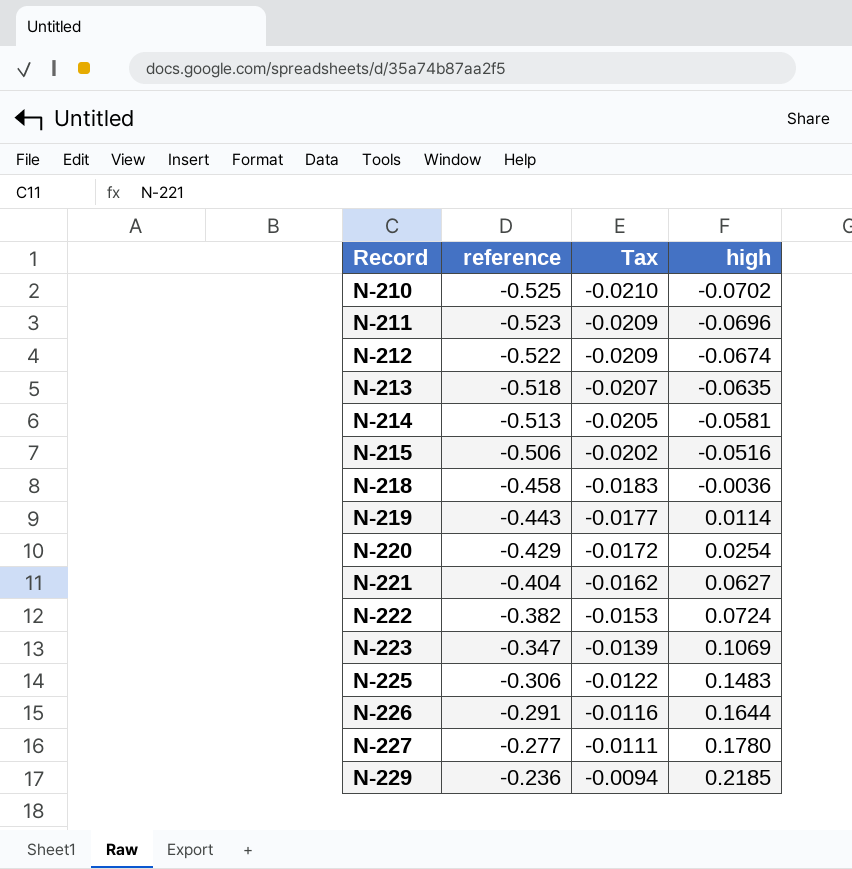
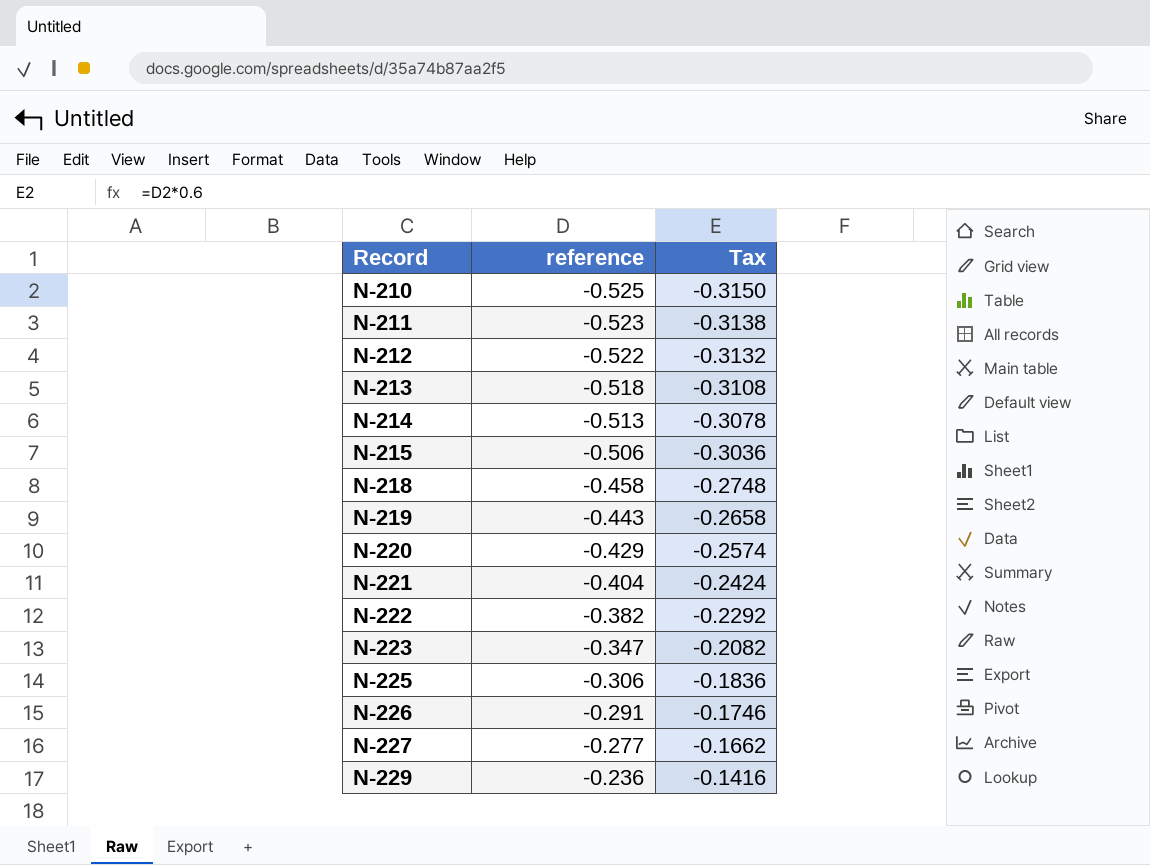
column high | position: 4 -> none
column Tax | formula: [reference] * 0.04 -> [reference] * 0.6

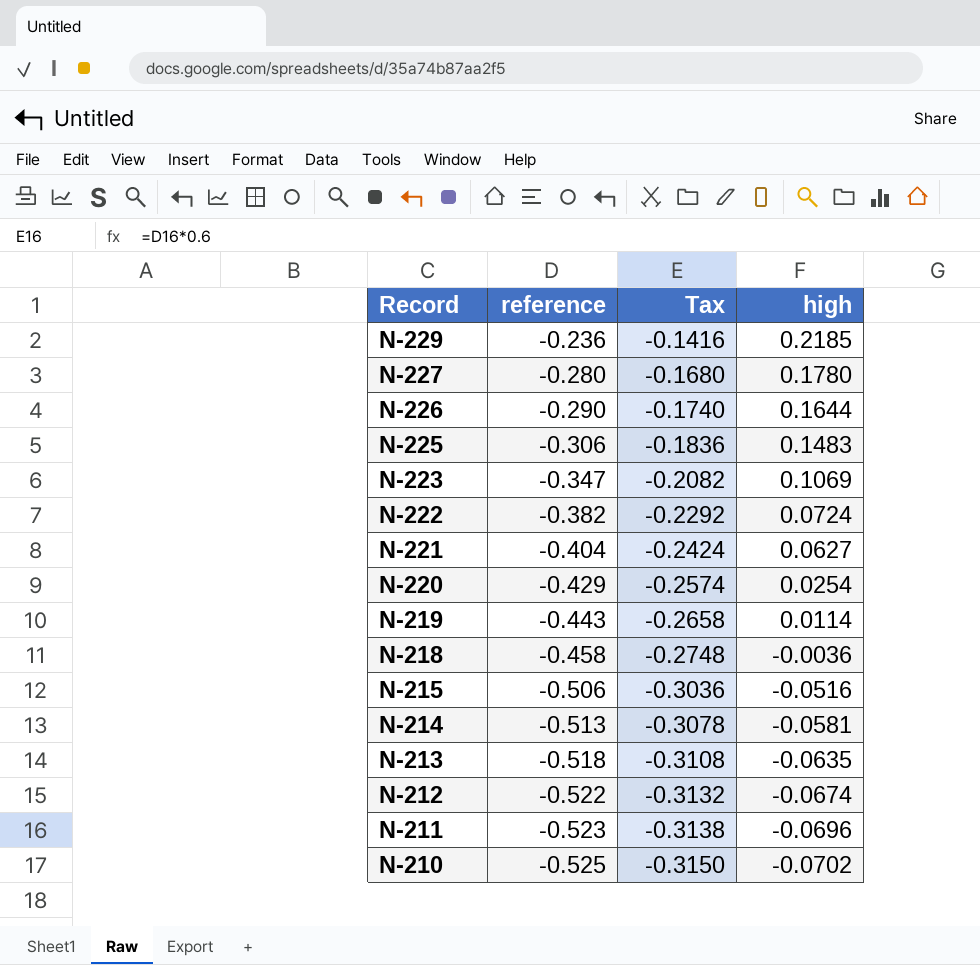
row order: Record ascending -> Record descending
column high | position: none -> 4
N-227 | reference: -0.277 -> -0.280
N-227 | Tax: -0.1662 -> -0.1680
N-226 | reference: -0.291 -> -0.290
N-226 | Tax: -0.1746 -> -0.1740

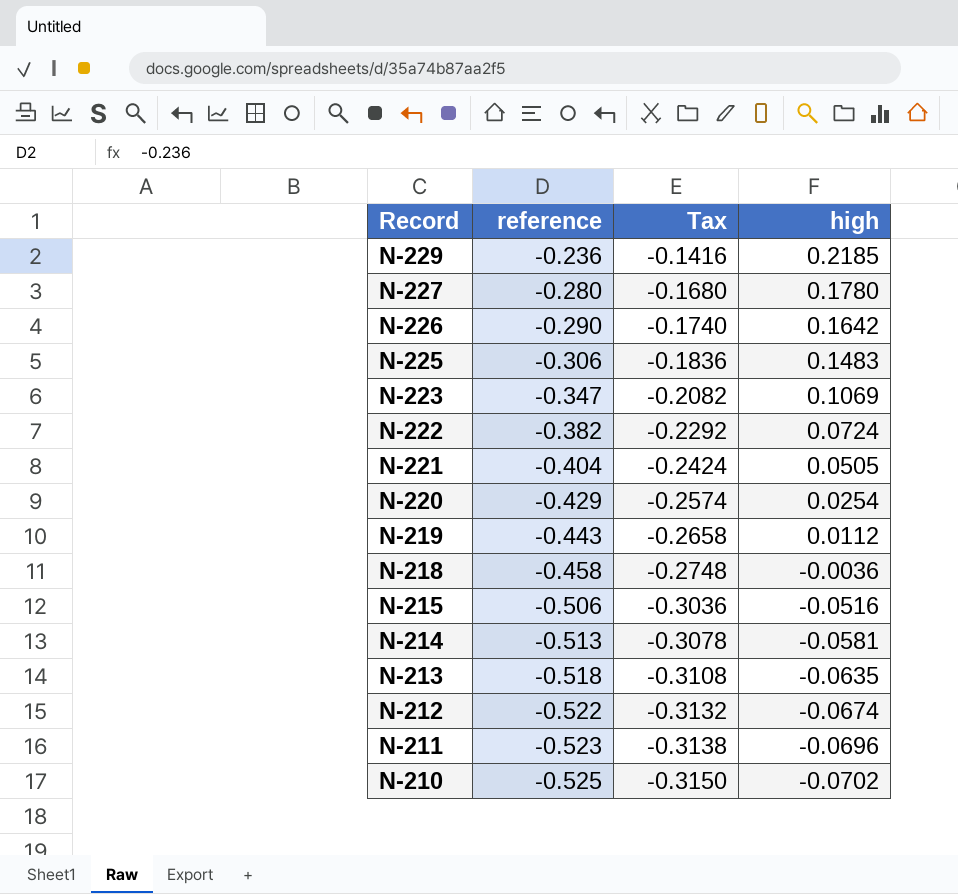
N-226 | high: 0.1644 -> 0.1642
N-221 | high: 0.0627 -> 0.0505
N-219 | high: 0.0114 -> 0.0112

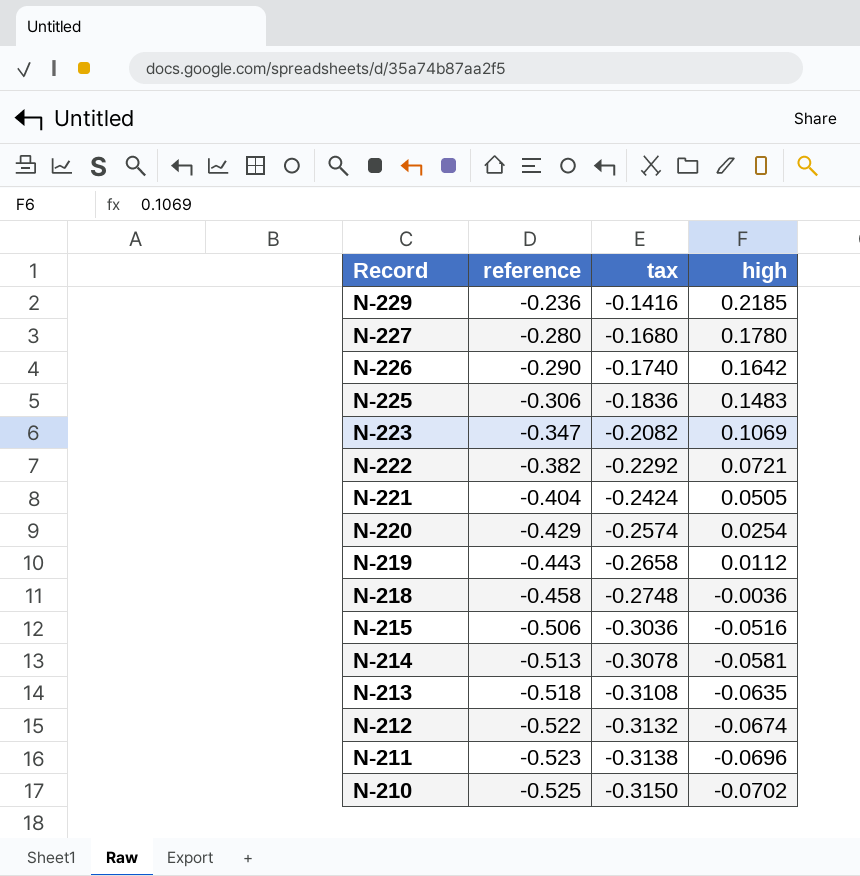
column name: Tax -> tax
N-222 | high: 0.0724 -> 0.0721

